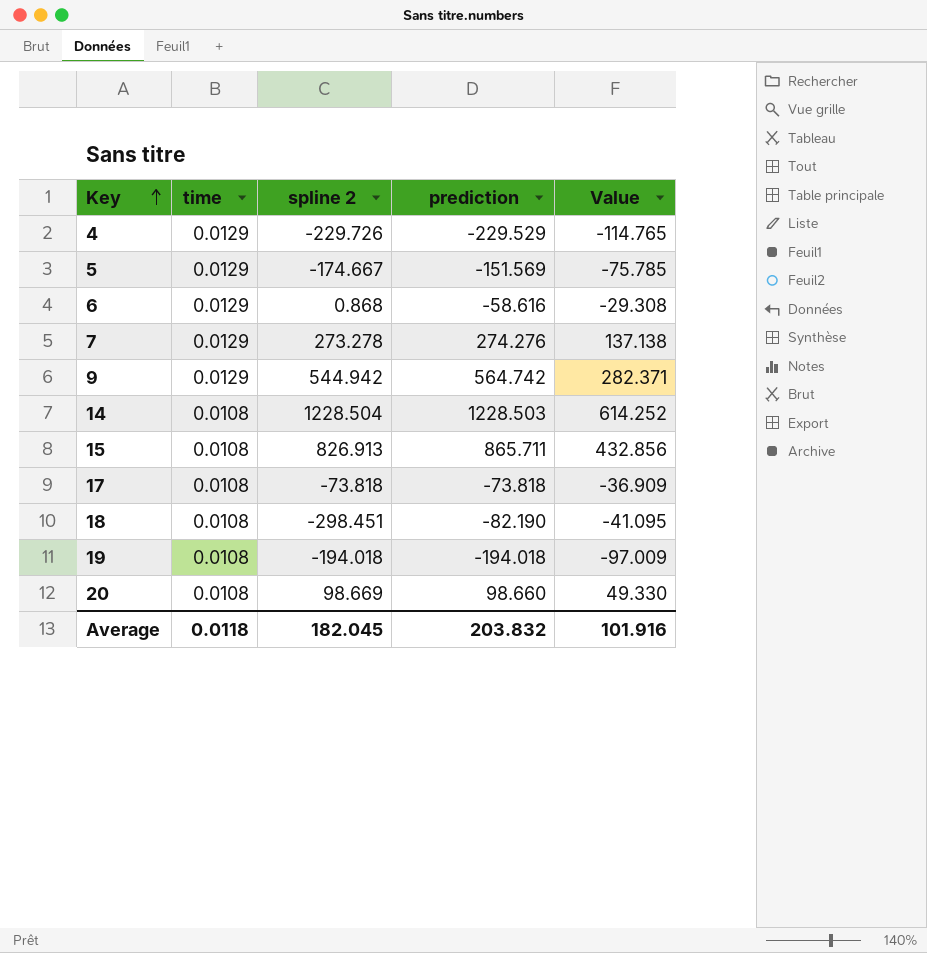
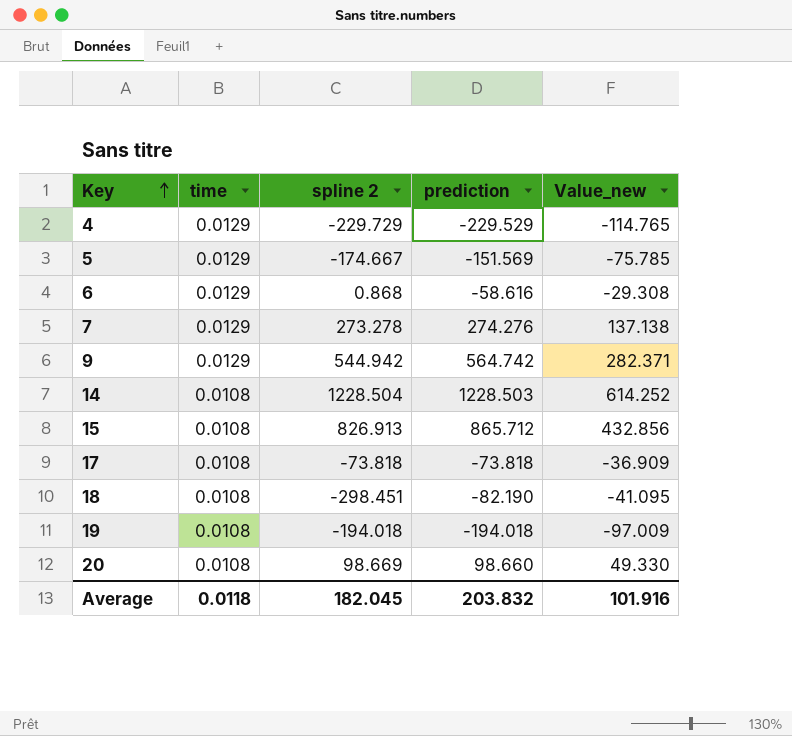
column name: Value -> Value_new
4 | spline 2: -229.726 -> -229.729
15 | prediction: 865.711 -> 865.712

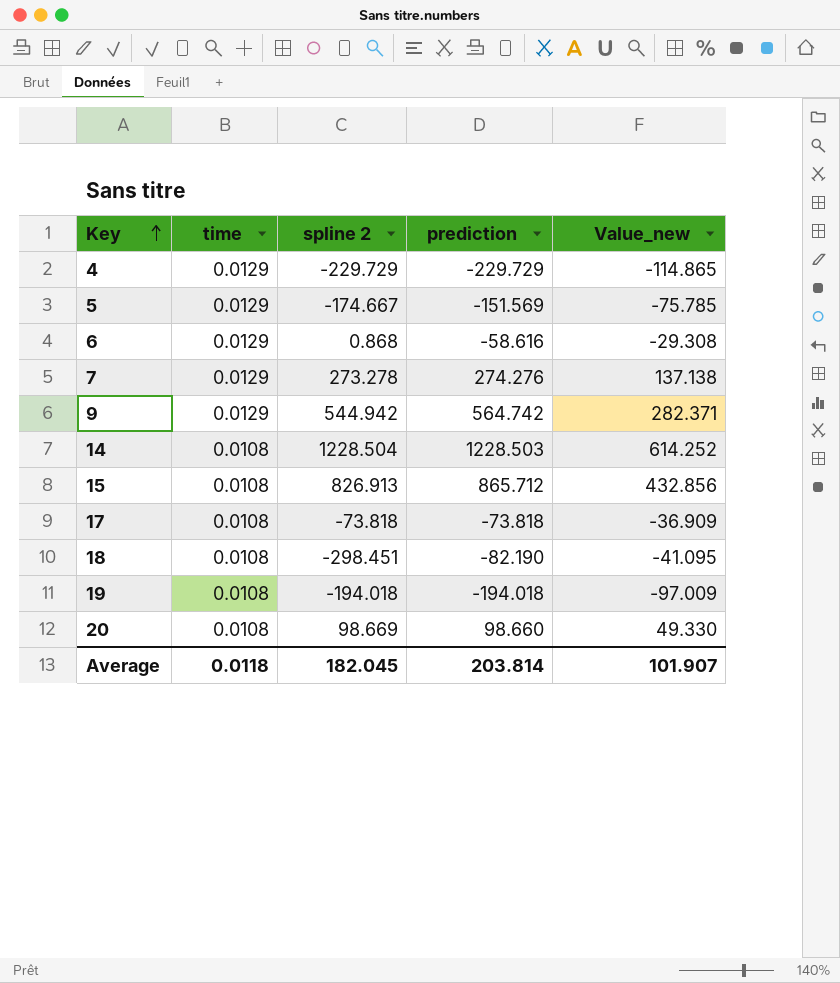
4 | prediction: -229.529 -> -229.729
4 | Value_new: -114.765 -> -114.865
Average | prediction: 203.832 -> 203.814
Average | Value_new: 101.916 -> 101.907

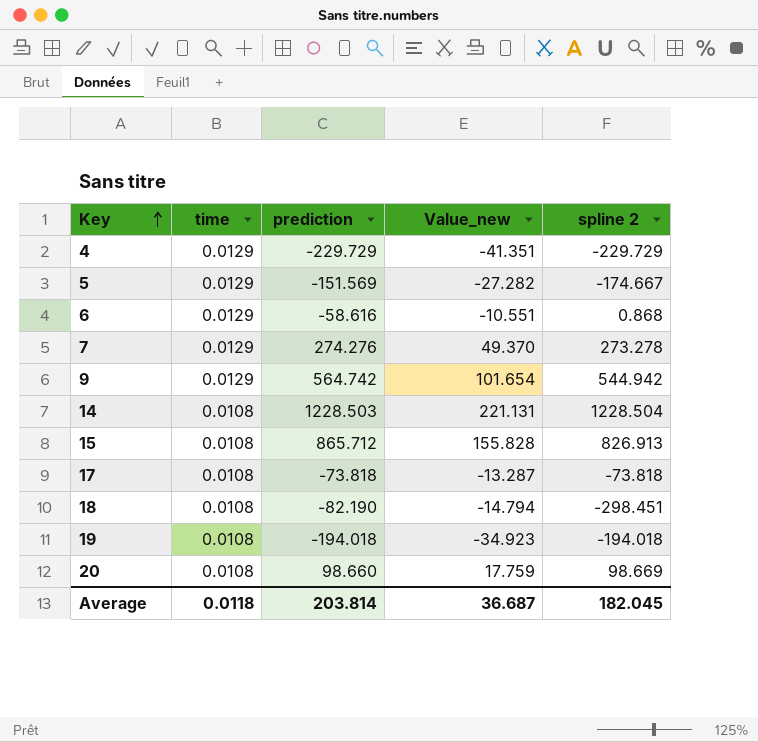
column Value_new | formula: [prediction] * 0.5 -> [prediction] * 0.18
column spline 2 | position: 3 -> 5
Average | Value_new: 101.907 -> 36.687

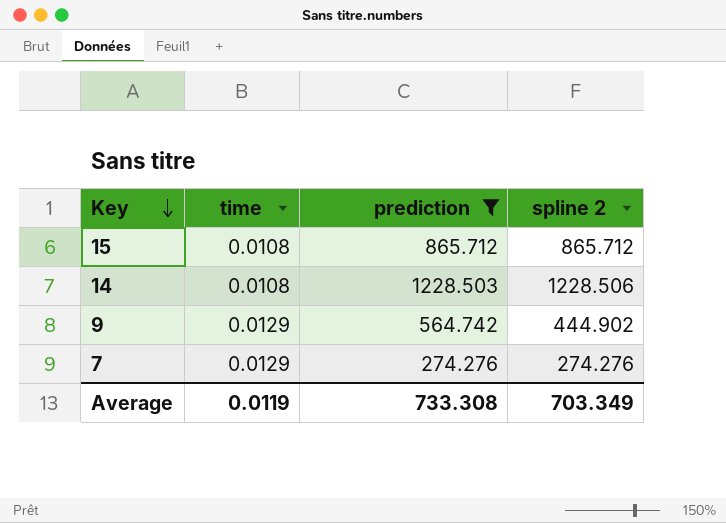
filter: none -> prediction >= 274.276
row order: Key ascending -> Key descending
column Value_new | formula: [prediction] * 0.18 -> none
15 | spline 2: 826.913 -> 865.712
14 | spline 2: 1228.504 -> 1228.506
9 | spline 2: 544.942 -> 444.902
7 | spline 2: 273.278 -> 274.276
Average | time: 0.0118 -> 0.0119
Average | prediction: 203.814 -> 733.308
Average | spline 2: 182.045 -> 703.349

